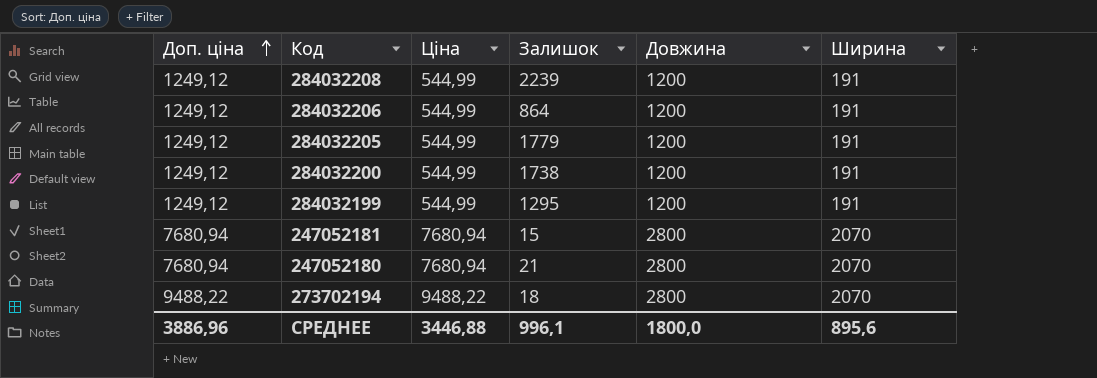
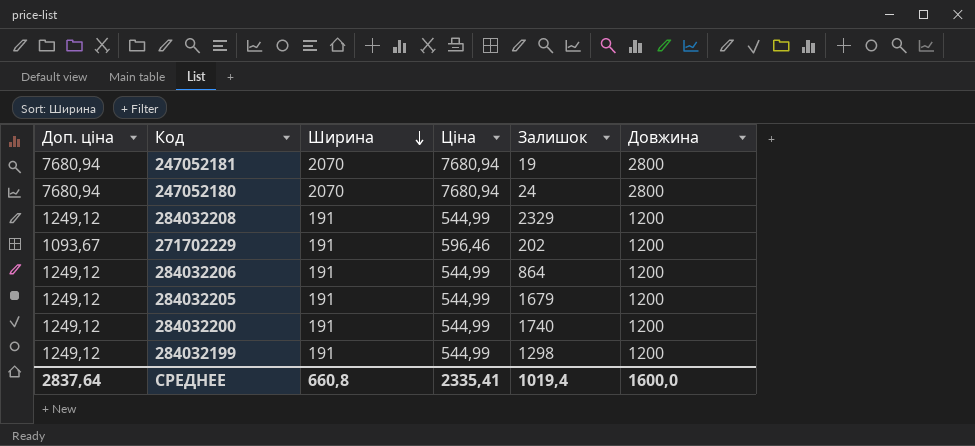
row order: Доп. ціна ascending -> Ширина descending
column Ширина | position: 6 -> 3
row 273702194: 9488,22 | 9488,22 | 18 | 2800 | 2070 -> none
247052181 | Залишок: 15 -> 19
247052180 | Залишок: 21 -> 24
284032208 | Залишок: 2239 -> 2329
row 271702229: none -> 1093,67 | 191 | 596,46 | 202 | 1200
284032205 | Залишок: 1779 -> 1679
284032200 | Залишок: 1738 -> 1740
284032199 | Залишок: 1295 -> 1298
СРЕДНЕЕ | Доп. ціна: 3886,96 -> 2837,64
СРЕДНЕЕ | Ширина: 895,6 -> 660,8
СРЕДНЕЕ | Ціна: 3446,88 -> 2335,41
СРЕДНЕЕ | Залишок: 996,1 -> 1019,4
СРЕДНЕЕ | Довжина: 1800,0 -> 1600,0

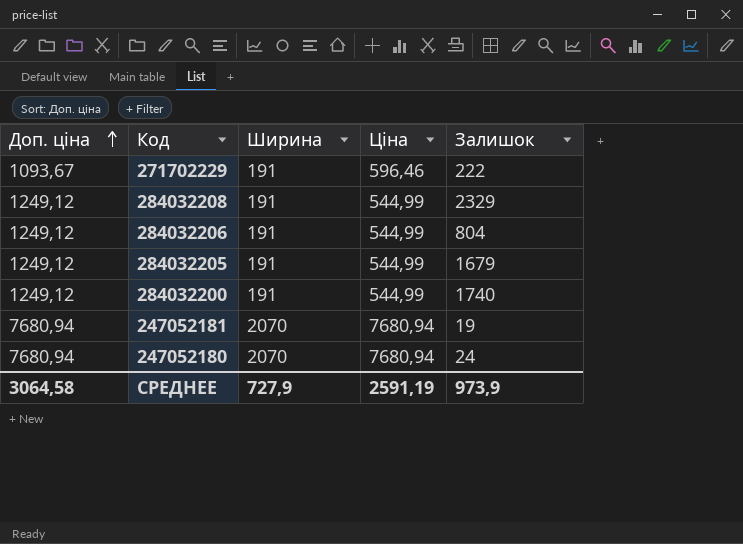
row order: Ширина descending -> Доп. ціна ascending
column Довжина | position: 6 -> none
row 284032199: 1249,12 | 191 | 544,99 | 1298 | 1200 -> none
271702229 | Залишок: 202 -> 222
284032206 | Залишок: 864 -> 804
СРЕДНЕЕ | Доп. ціна: 2837,64 -> 3064,58
СРЕДНЕЕ | Ширина: 660,8 -> 727,9
СРЕДНЕЕ | Ціна: 2335,41 -> 2591,19
СРЕДНЕЕ | Залишок: 1019,4 -> 973,9

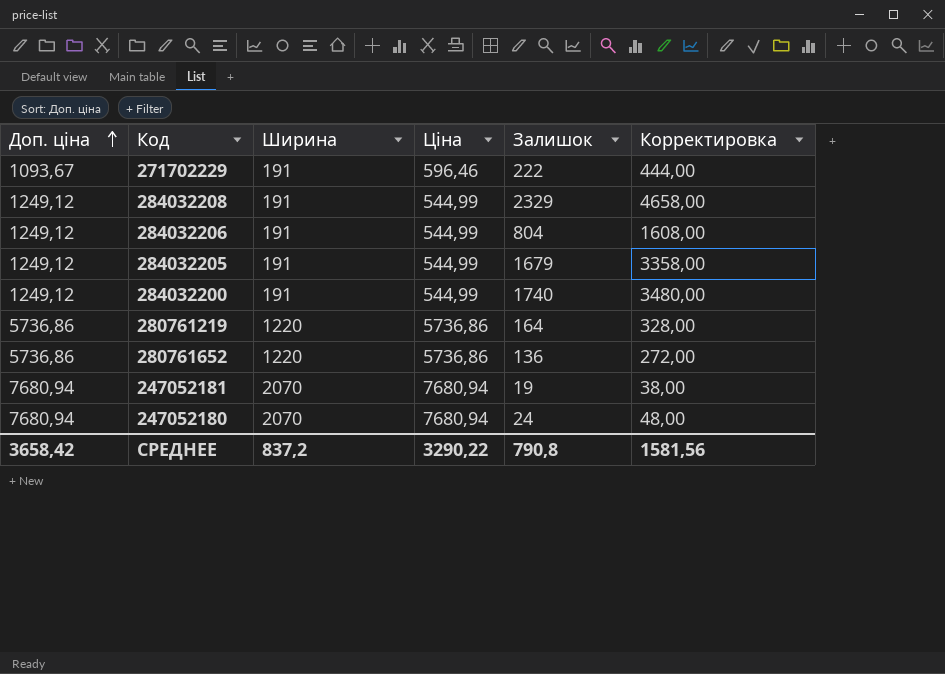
column Корректировка | formula: none -> [Залишок] * 2
row 280761219: none -> 5736,86 | 1220 | 5736,86 | 164 | 328,00
row 280761652: none -> 5736,86 | 1220 | 5736,86 | 136 | 272,00
СРЕДНЕЕ | Доп. ціна: 3064,58 -> 3658,42
СРЕДНЕЕ | Ширина: 727,9 -> 837,2
СРЕДНЕЕ | Ціна: 2591,19 -> 3290,22
СРЕДНЕЕ | Залишок: 973,9 -> 790,8

